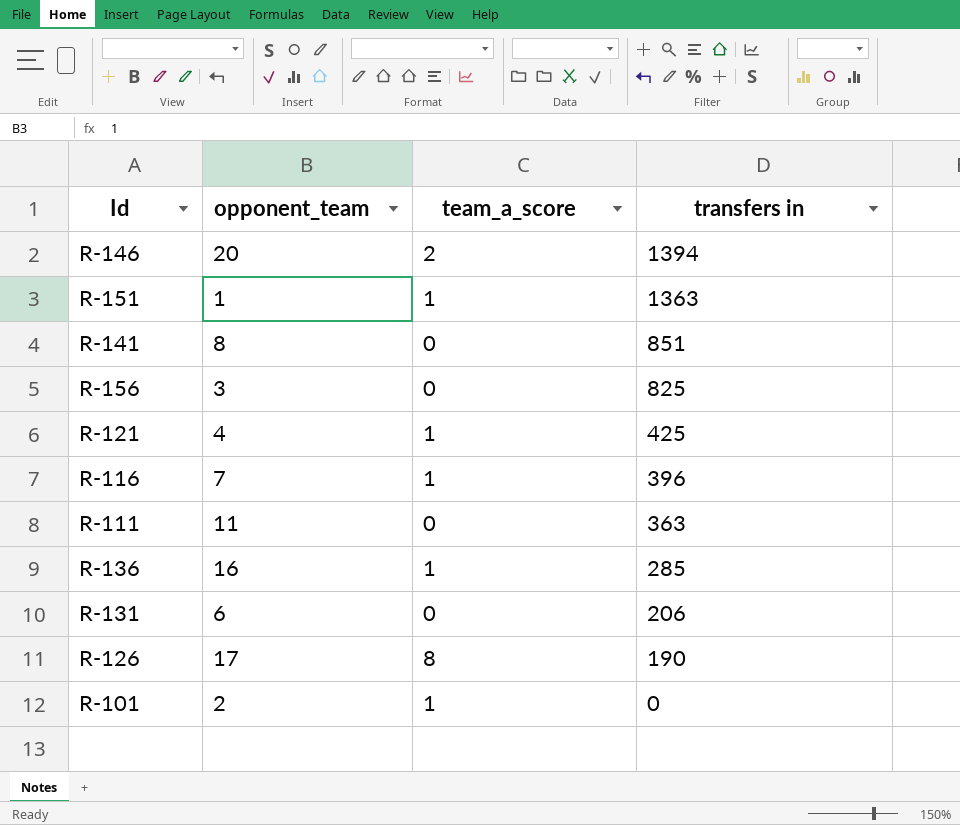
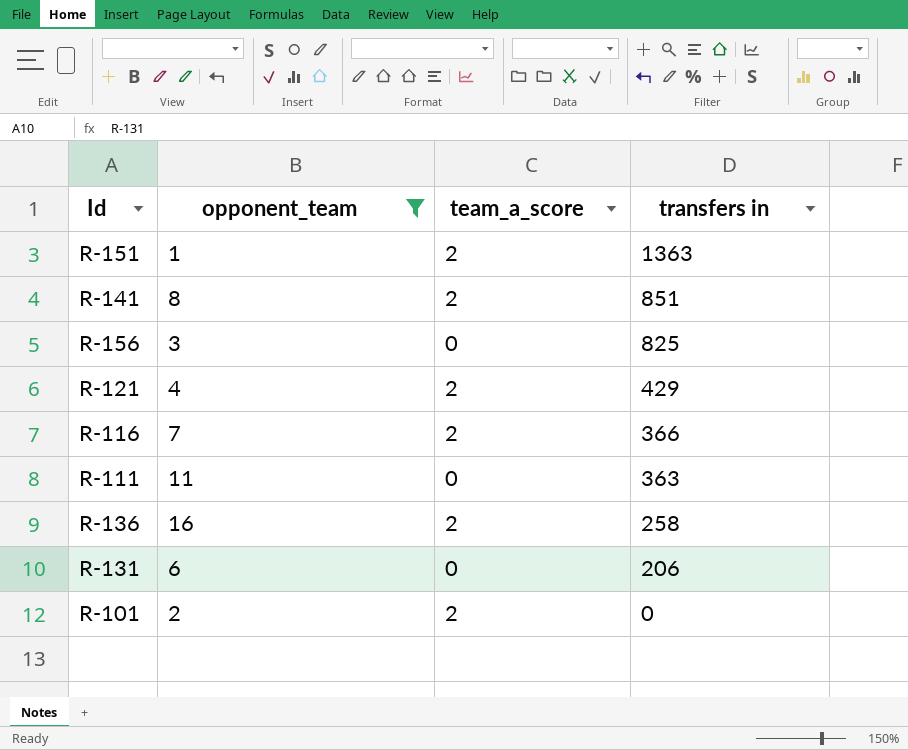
filter: none -> opponent_team <= 16
R-151 | team_a_score: 1 -> 2
R-141 | team_a_score: 0 -> 2
R-121 | team_a_score: 1 -> 2
R-121 | transfers in: 425 -> 429
R-116 | team_a_score: 1 -> 2
R-116 | transfers in: 396 -> 366
R-136 | team_a_score: 1 -> 2
R-136 | transfers in: 285 -> 258
R-101 | team_a_score: 1 -> 2

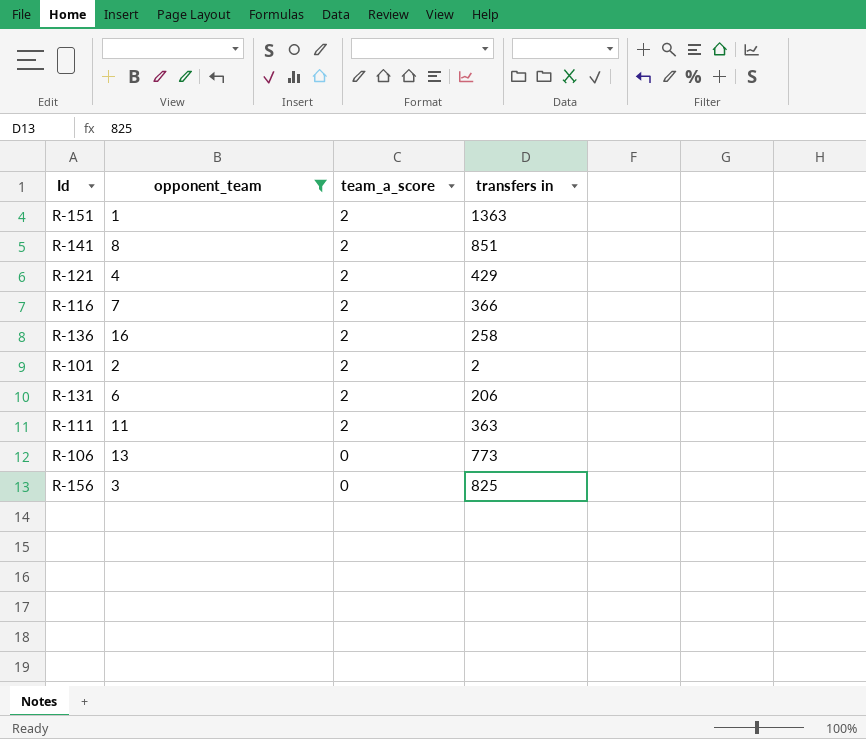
row order: transfers in descending -> team_a_score descending
R-101 | transfers in: 0 -> 2
R-131 | team_a_score: 0 -> 2
R-111 | team_a_score: 0 -> 2
row R-106: none -> 13 | 0 | 773

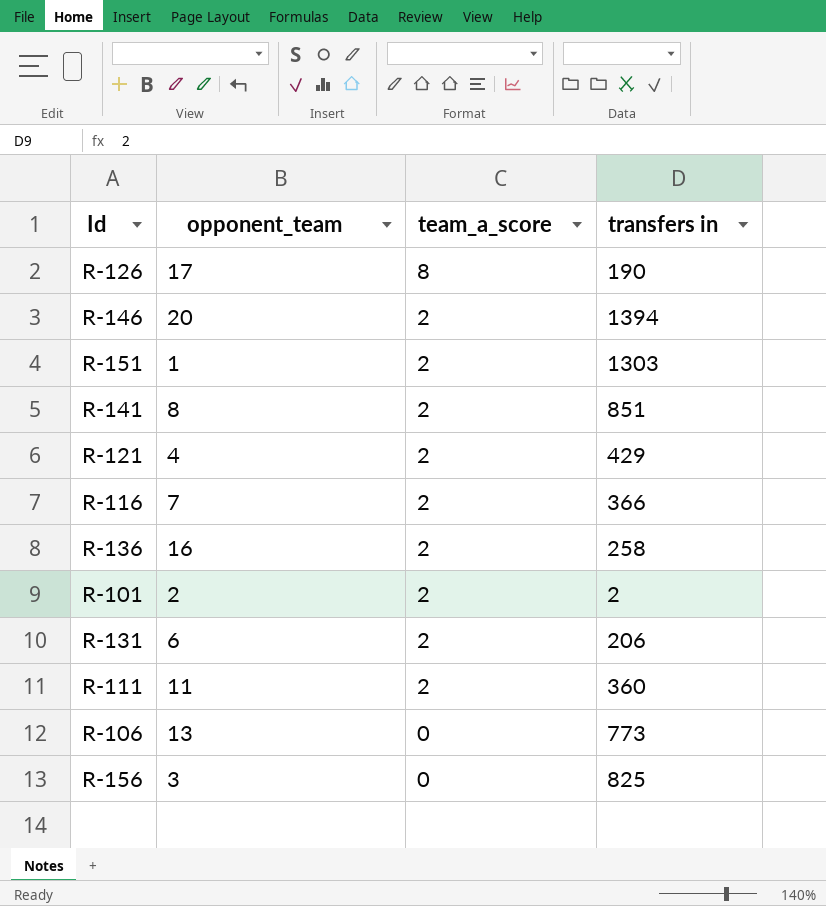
filter: opponent_team <= 16 -> none
R-151 | transfers in: 1363 -> 1303
R-111 | transfers in: 363 -> 360

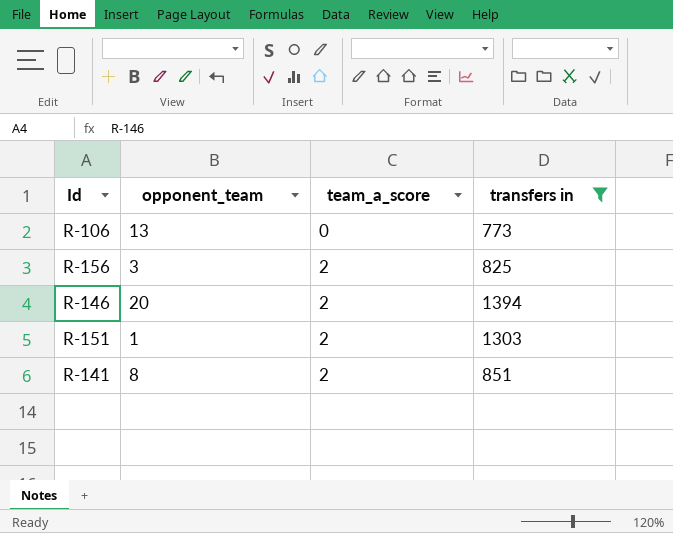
filter: none -> transfers in >= 773
row order: team_a_score descending -> team_a_score ascending
R-156 | team_a_score: 0 -> 2

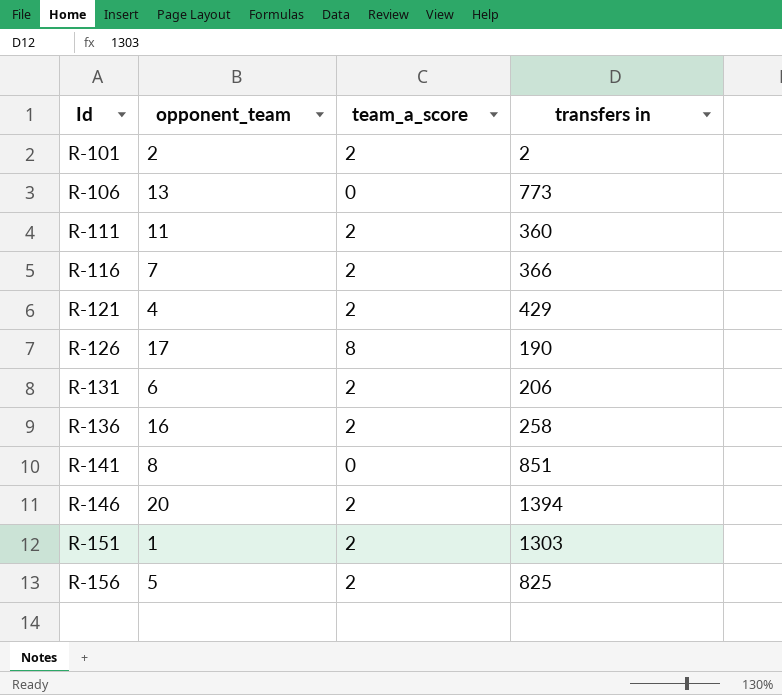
filter: transfers in >= 773 -> none
row order: team_a_score ascending -> Id ascending
R-141 | team_a_score: 2 -> 0
R-156 | opponent_team: 3 -> 5

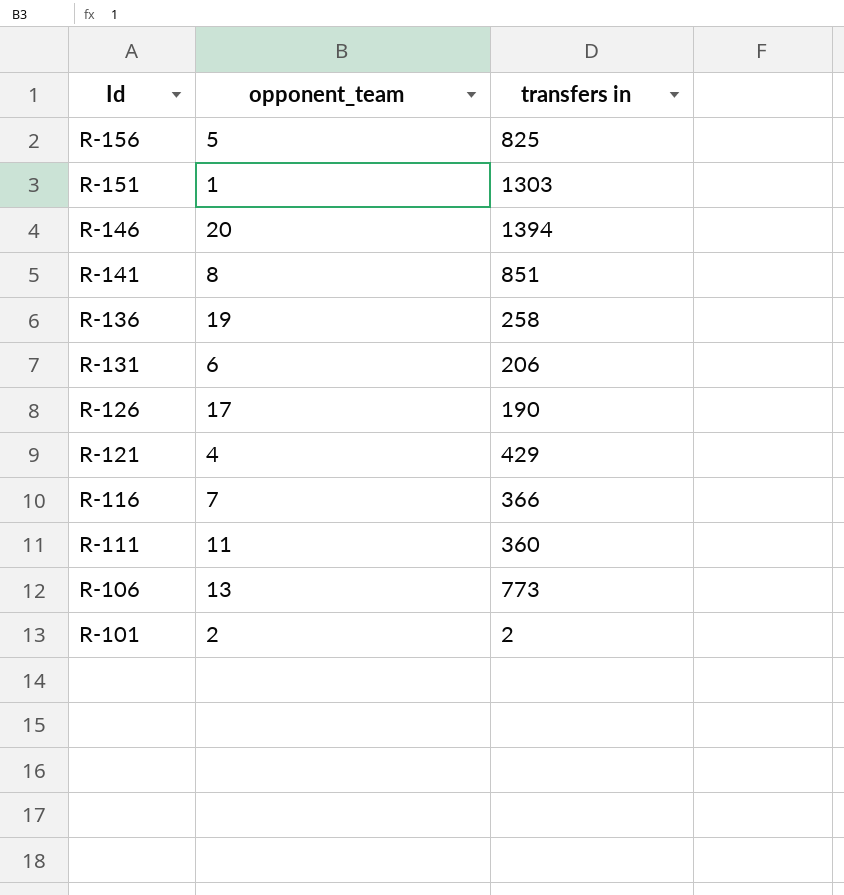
row order: Id ascending -> Id descending
column team_a_score | position: 3 -> none
R-136 | opponent_team: 16 -> 19

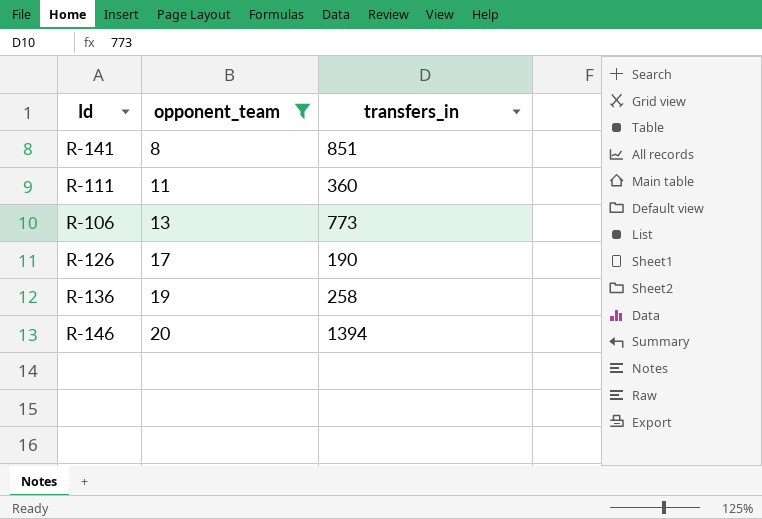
filter: none -> opponent_team >= 8
row order: Id descending -> opponent_team ascending
column name: transfers in -> transfers_in

